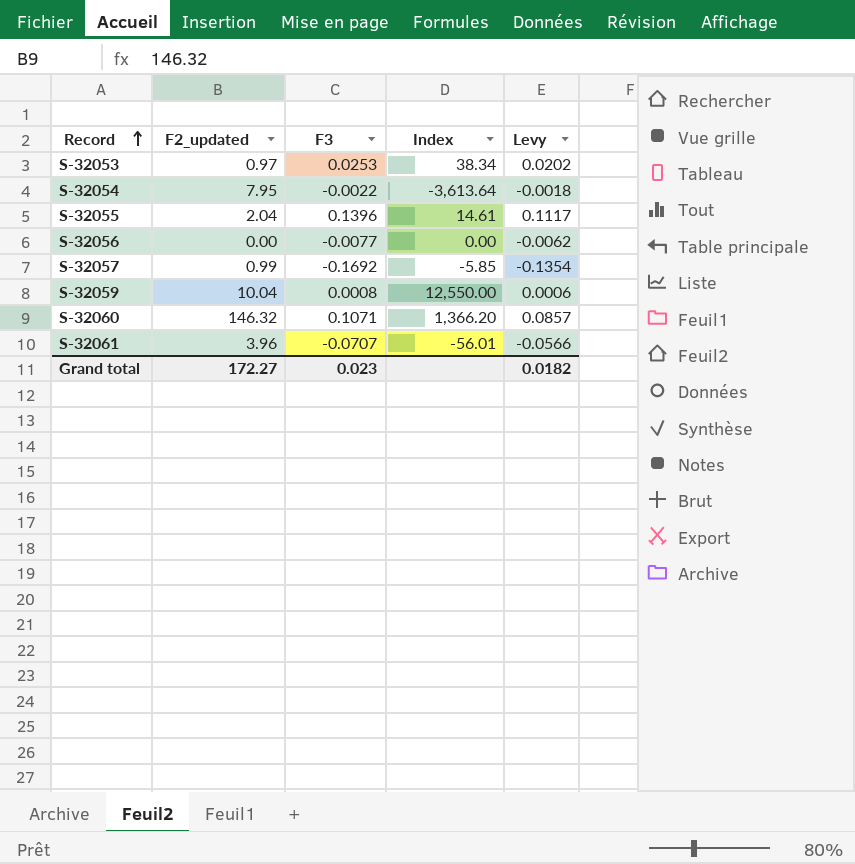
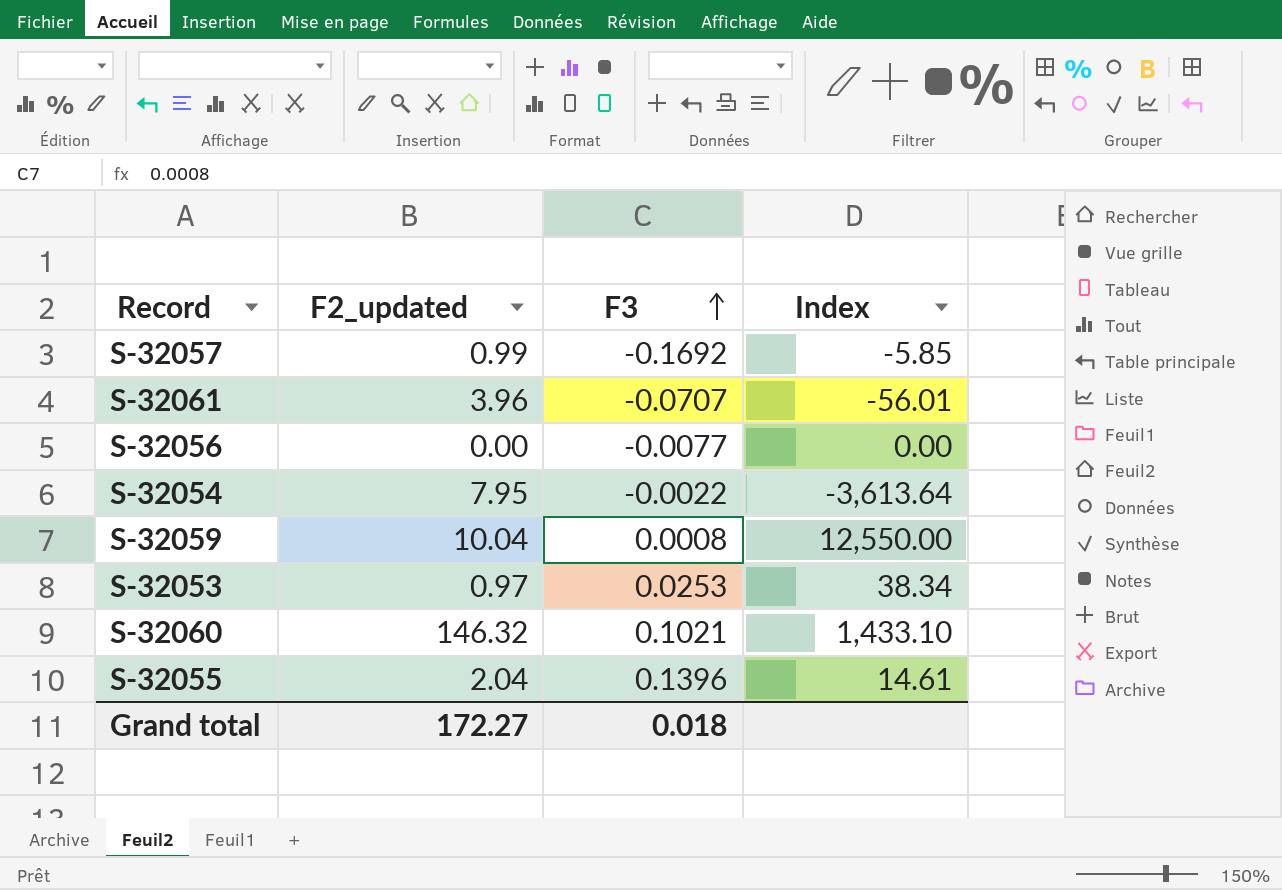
row order: Record ascending -> F3 ascending
column Levy | formula: [F3] * 0.8 -> none
S-32060 | F3: 0.1071 -> 0.1021
S-32060 | Index: 1,366.20 -> 1,433.10
Grand total | F3: 0.023 -> 0.018

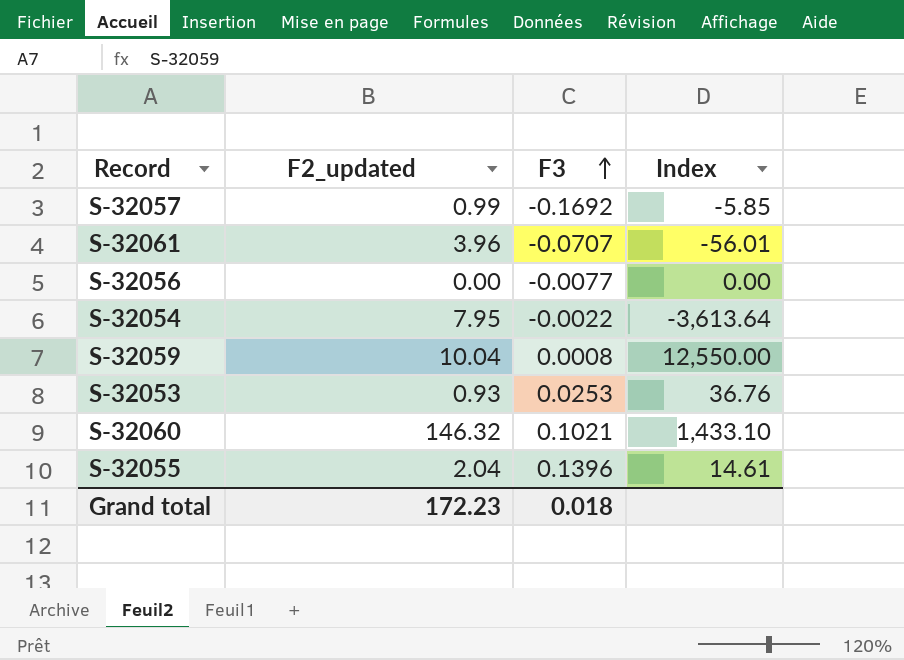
S-32053 | F2_updated: 0.97 -> 0.93
S-32053 | Index: 38.34 -> 36.76
Grand total | F2_updated: 172.27 -> 172.23

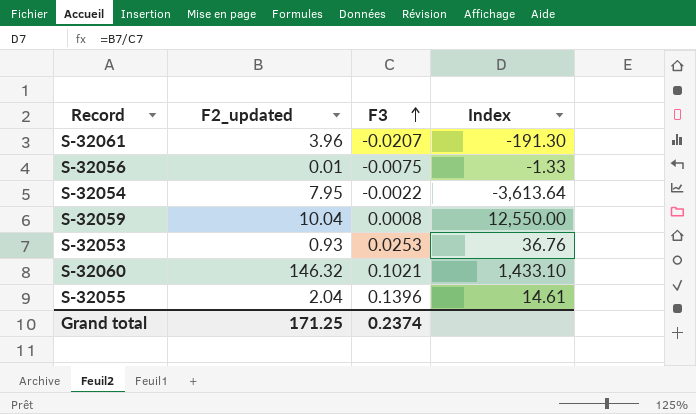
row S-32057: 0.99 | -0.1692 | -5.85 -> none
S-32061 | F3: -0.0707 -> -0.0207
S-32061 | Index: -56.01 -> -191.30
S-32056 | F2_updated: 0.00 -> 0.01
S-32056 | F3: -0.0077 -> -0.0075
S-32056 | Index: 0.00 -> -1.33
Grand total | F2_updated: 172.23 -> 171.25
Grand total | F3: 0.018 -> 0.2374

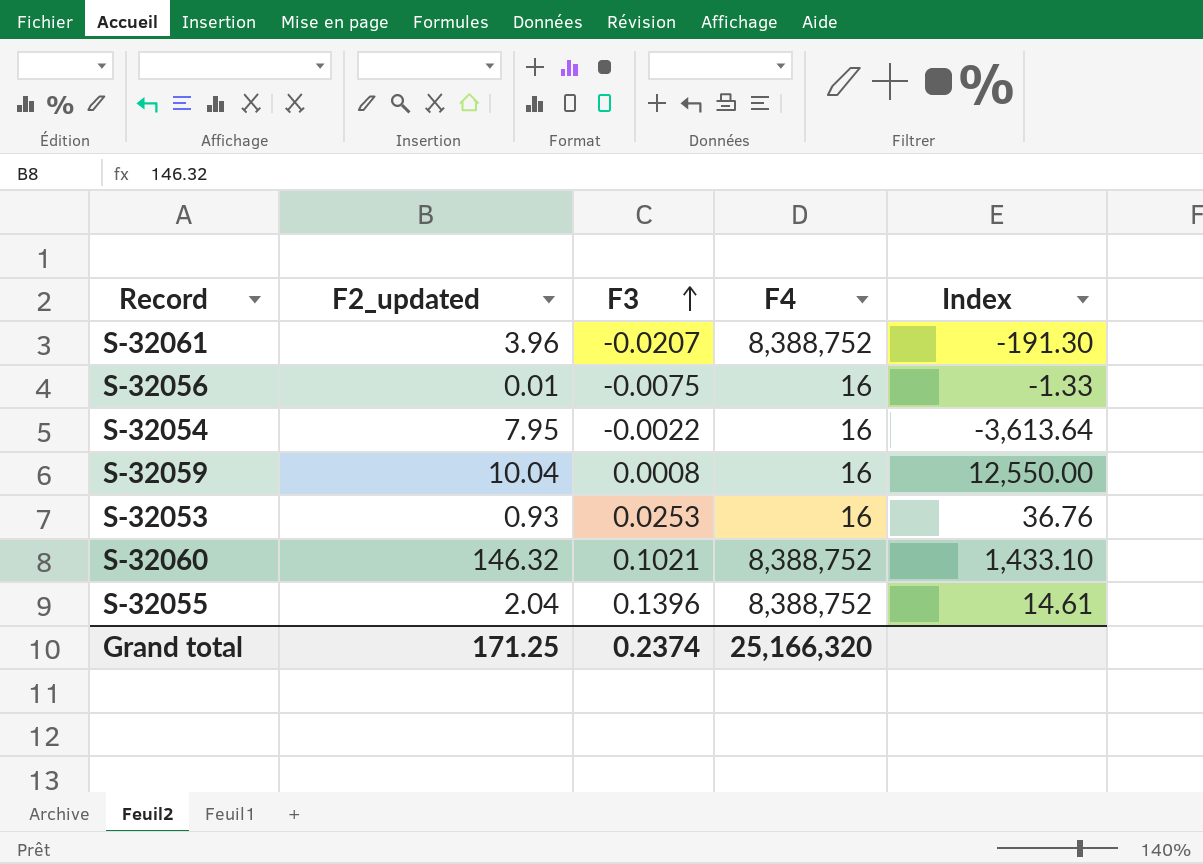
column F4 | position: none -> 4

